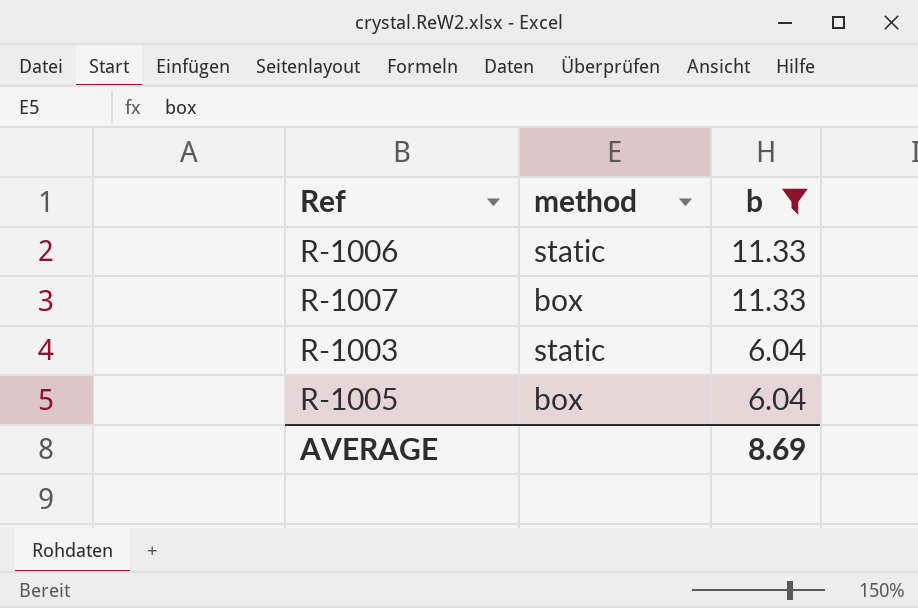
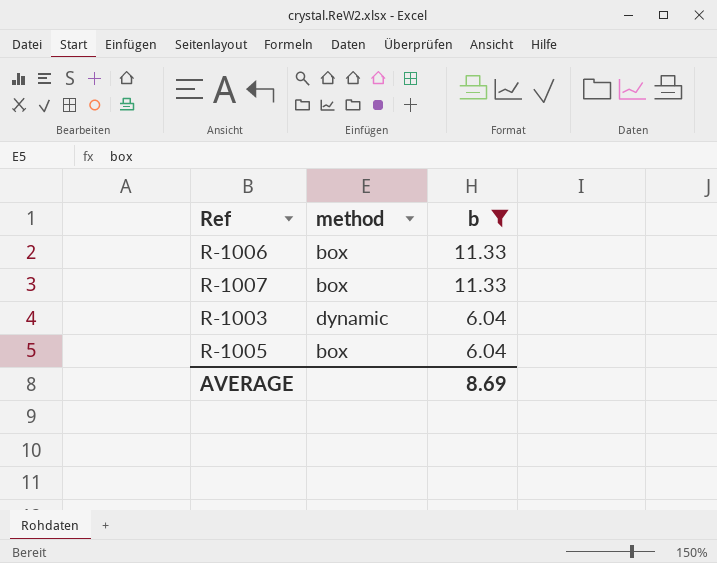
R-1006 | method: static -> box
R-1003 | method: static -> dynamic

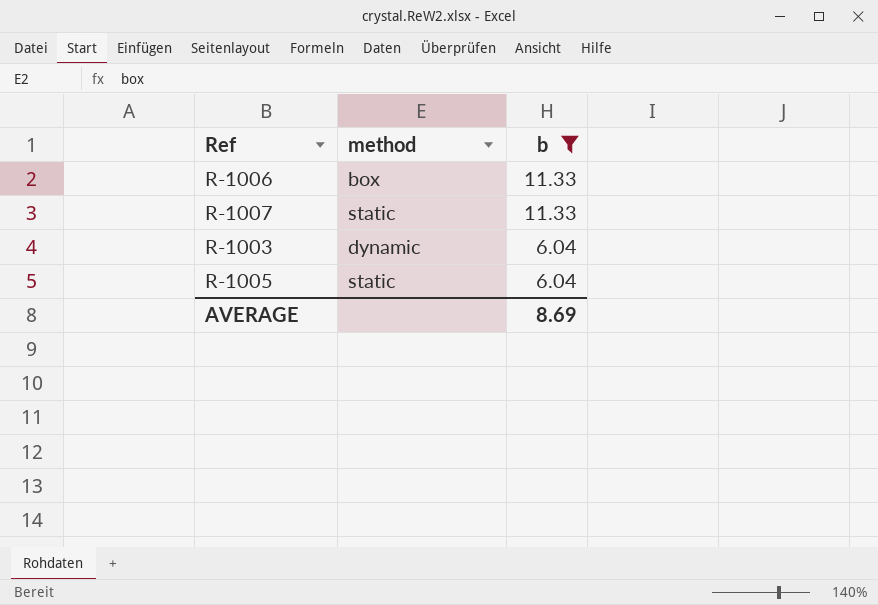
R-1007 | method: box -> static
R-1005 | method: box -> static

